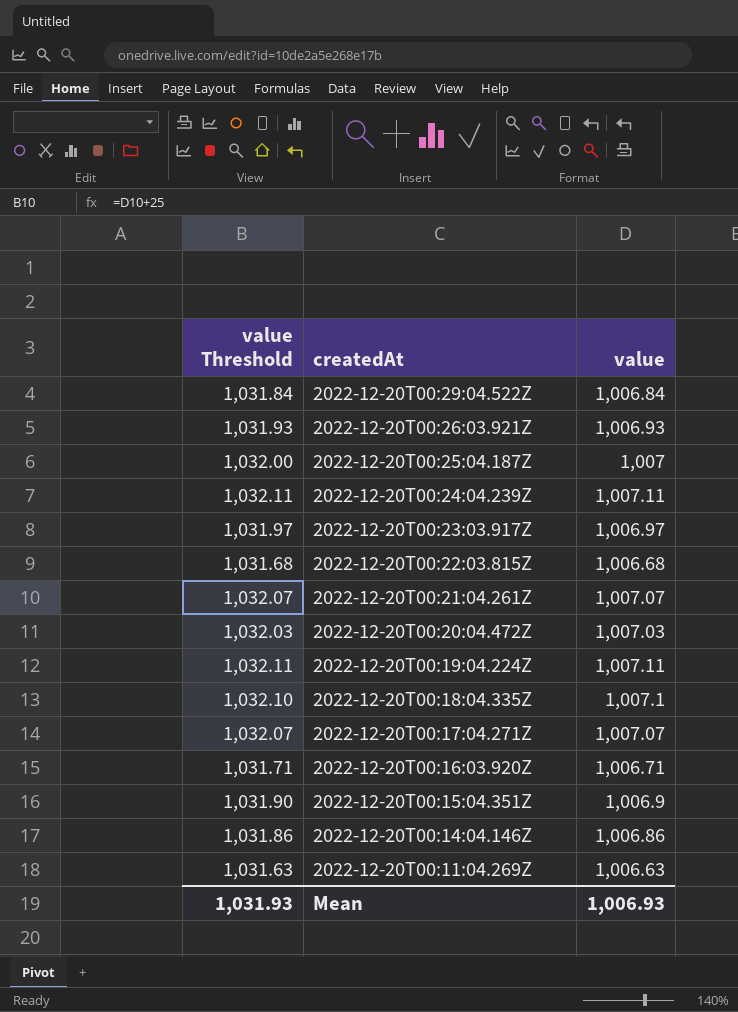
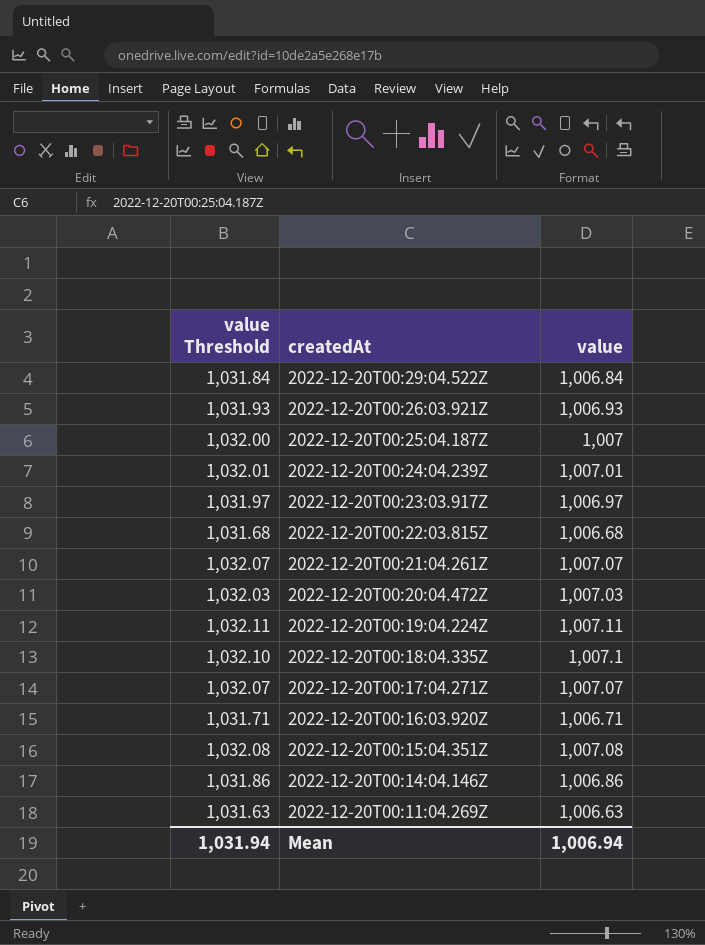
2022-12-20T00:24:04.239Z | value Threshold: 1,032.11 -> 1,032.01
2022-12-20T00:24:04.239Z | value: 1,007.11 -> 1,007.01
2022-12-20T00:15:04.351Z | value Threshold: 1,031.90 -> 1,032.08
2022-12-20T00:15:04.351Z | value: 1,006.9 -> 1,007.08
Mean | value Threshold: 1,031.93 -> 1,031.94
Mean | value: 1,006.93 -> 1,006.94

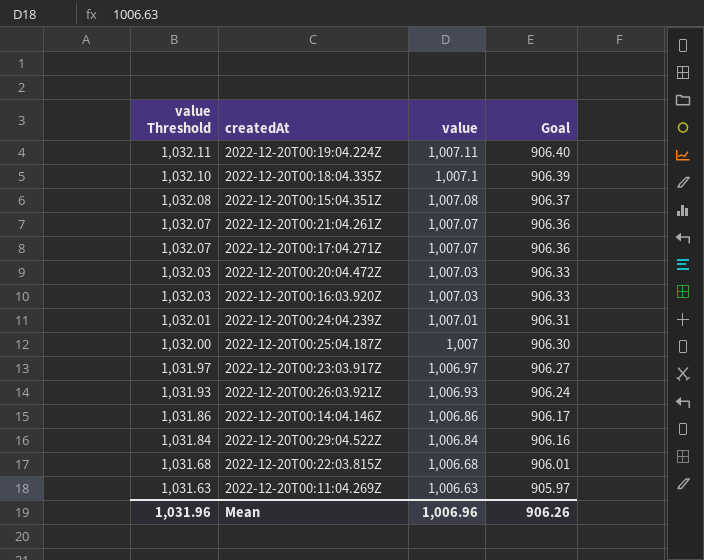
row order: createdAt descending -> value Threshold descending
column Goal | formula: none -> [value] * 0.9
2022-12-20T00:16:03.920Z | value Threshold: 1,031.71 -> 1,032.03
2022-12-20T00:16:03.920Z | value: 1,006.71 -> 1,007.03
Mean | value Threshold: 1,031.94 -> 1,031.96
Mean | value: 1,006.94 -> 1,006.96

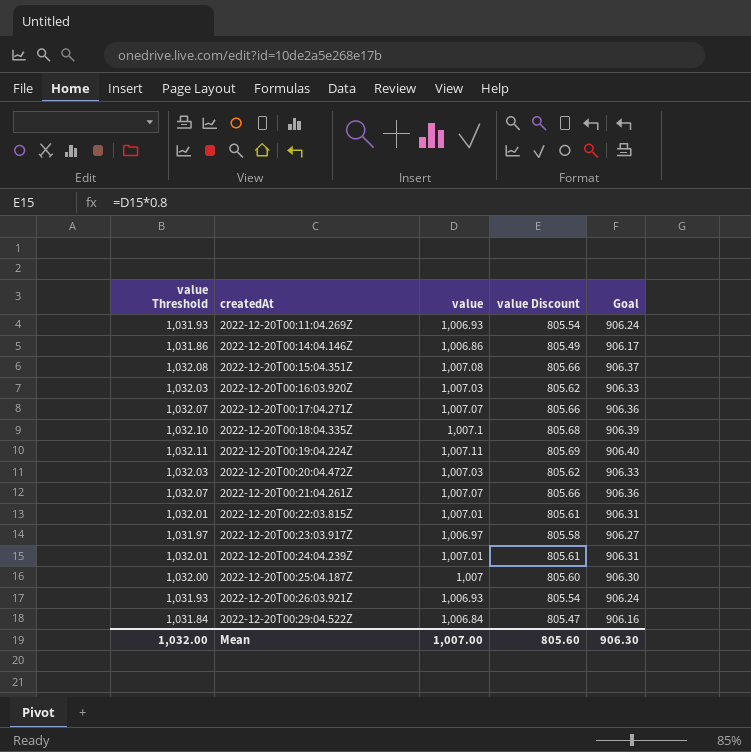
row order: value Threshold descending -> createdAt ascending
column value Discount | formula: none -> [value] * 0.8
2022-12-20T00:11:04.269Z | value Threshold: 1,031.63 -> 1,031.93
2022-12-20T00:11:04.269Z | value: 1,006.63 -> 1,006.93
2022-12-20T00:11:04.269Z | Goal: 905.97 -> 906.24
2022-12-20T00:22:03.815Z | value Threshold: 1,031.68 -> 1,032.01
2022-12-20T00:22:03.815Z | value: 1,006.68 -> 1,007.01
2022-12-20T00:22:03.815Z | Goal: 906.01 -> 906.31
Mean | value Threshold: 1,031.96 -> 1,032.00
Mean | value: 1,006.96 -> 1,007.00
Mean | Goal: 906.26 -> 906.30

